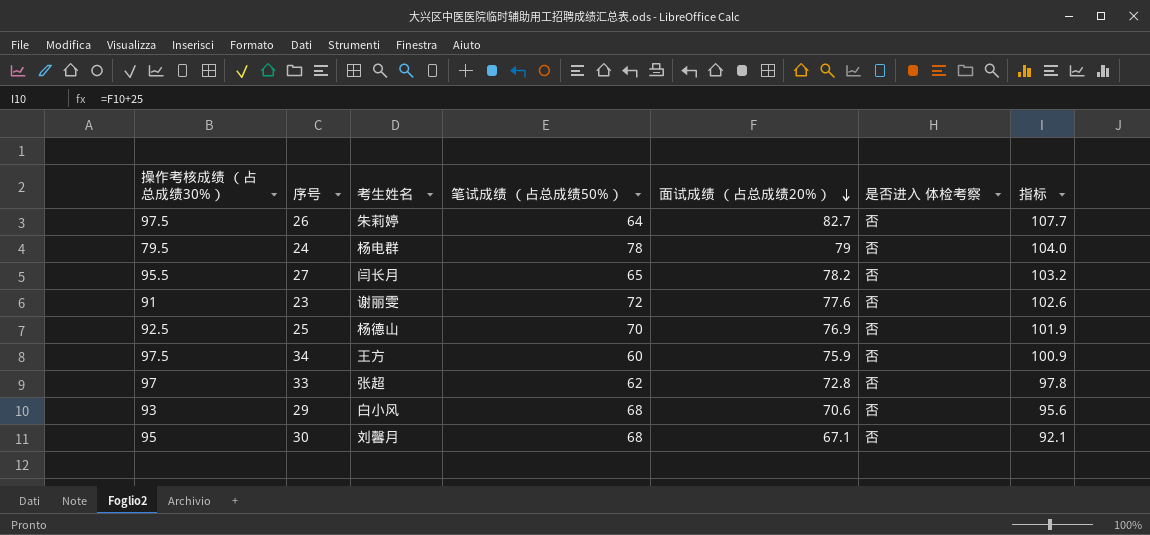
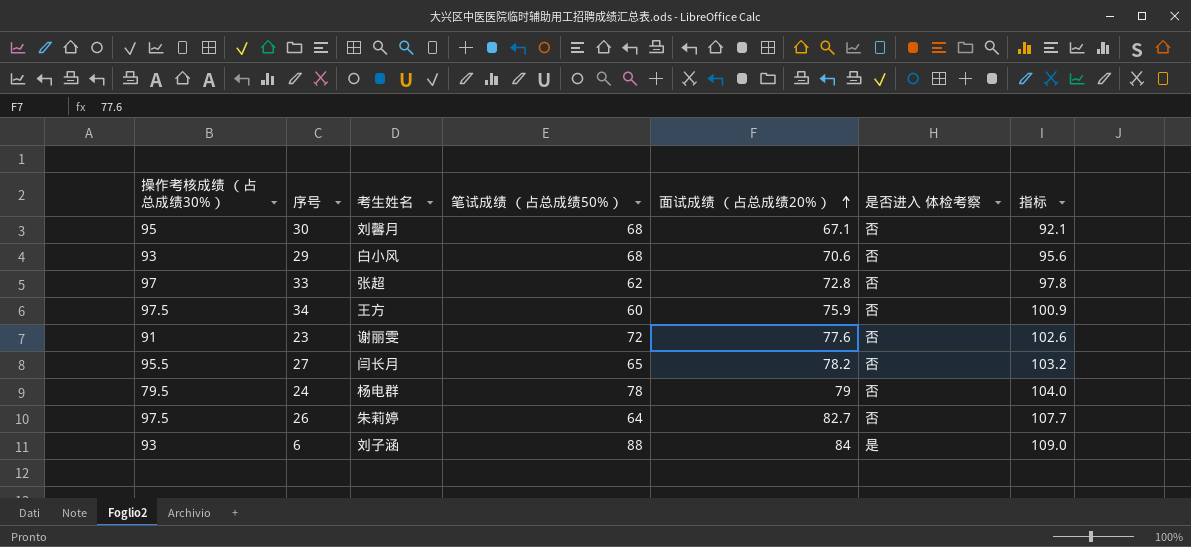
row order: 面试成绩 （占总成绩20%） descending -> 面试成绩 （占总成绩20%） ascending
row 25: 92.5 | 杨德山 | 70 | 76.9 | 否 | 101.9 -> none
row 6: none -> 93 | 刘子涵 | 88 | 84 | 是 | 109.0

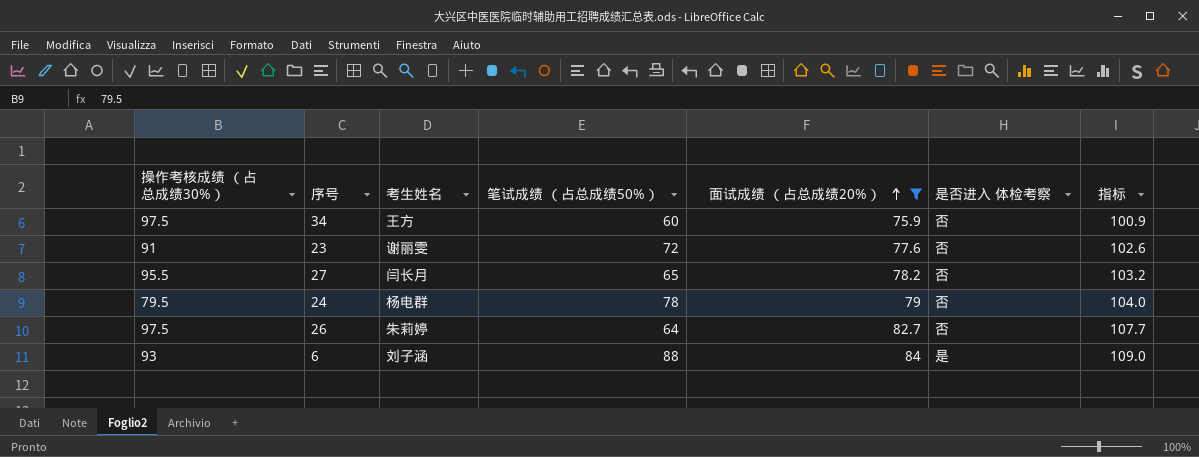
filter: none -> 面试成绩 （占总成绩20%） >= 75.9

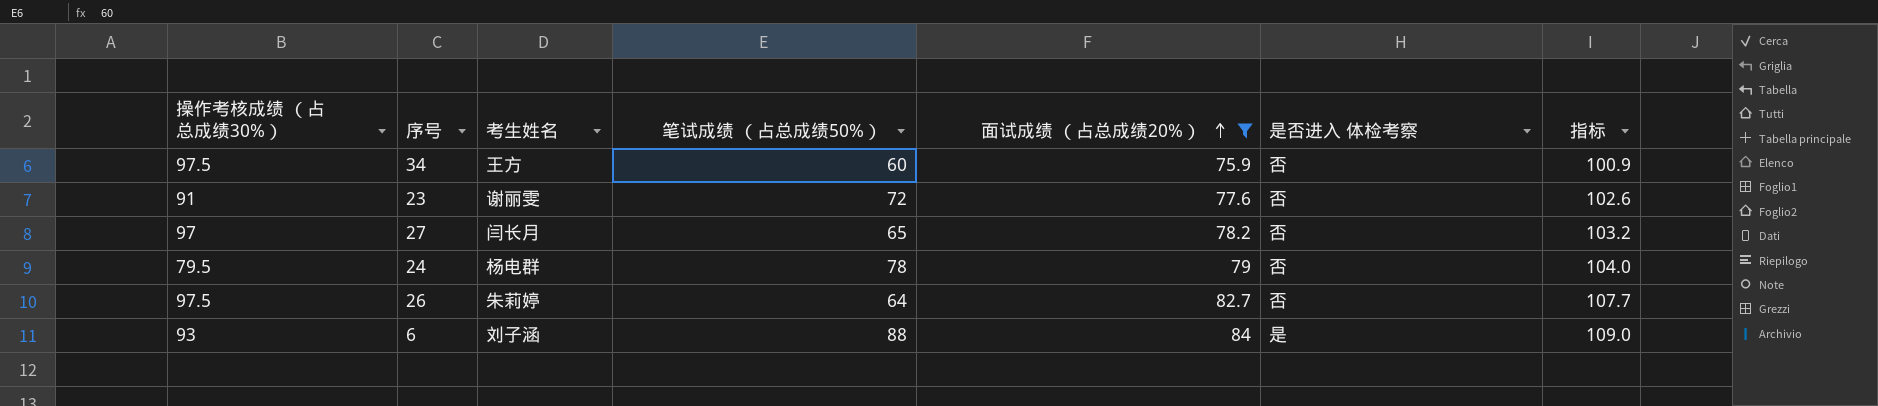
27 | 操作考核成绩 （占总成绩30%）: 95.5 -> 97

